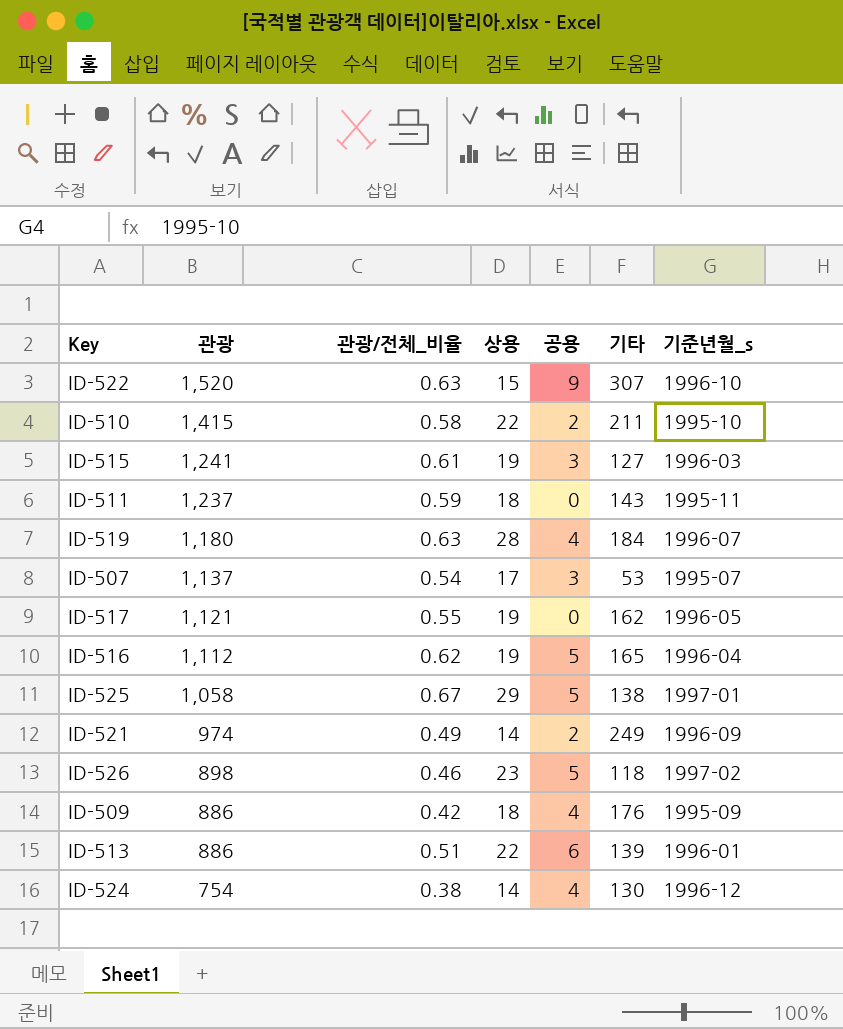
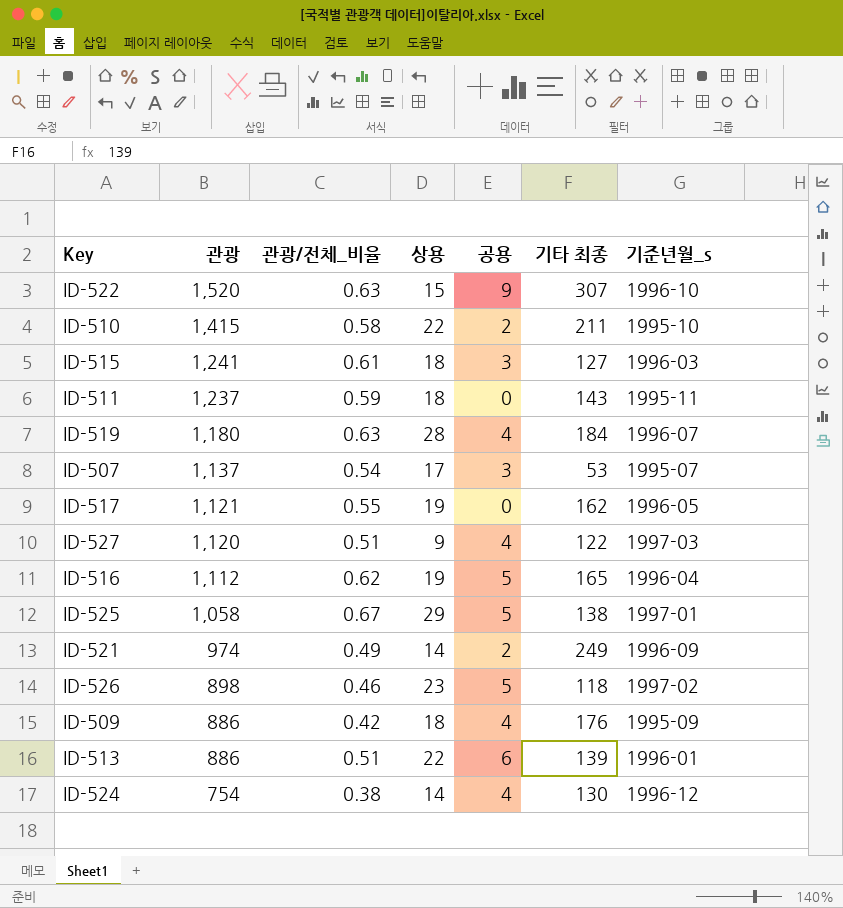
column name: 기타 -> 기타 최종
ID-515 | 상용: 19 -> 18
row ID-527: none -> 1,120 | 0.51 | 9 | 4 | 122 | 1997-03

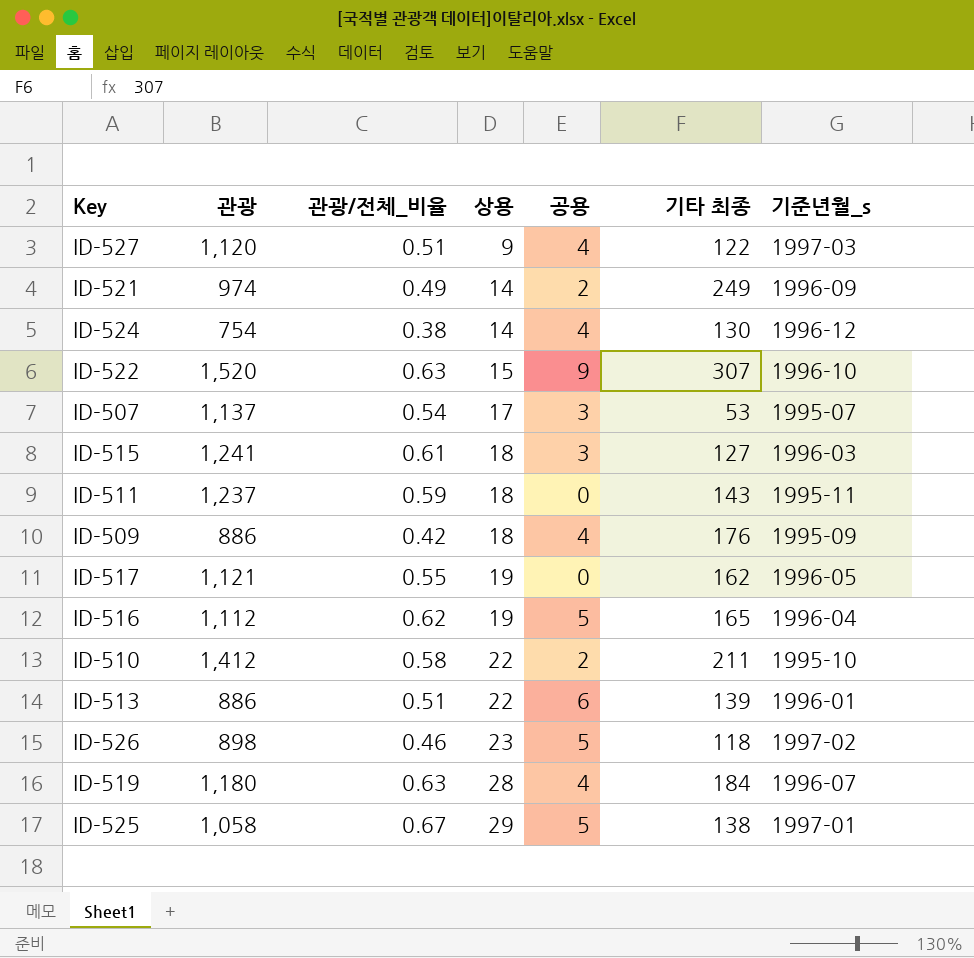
row order: 관광 descending -> 상용 ascending
ID-510 | 관광: 1,415 -> 1,412

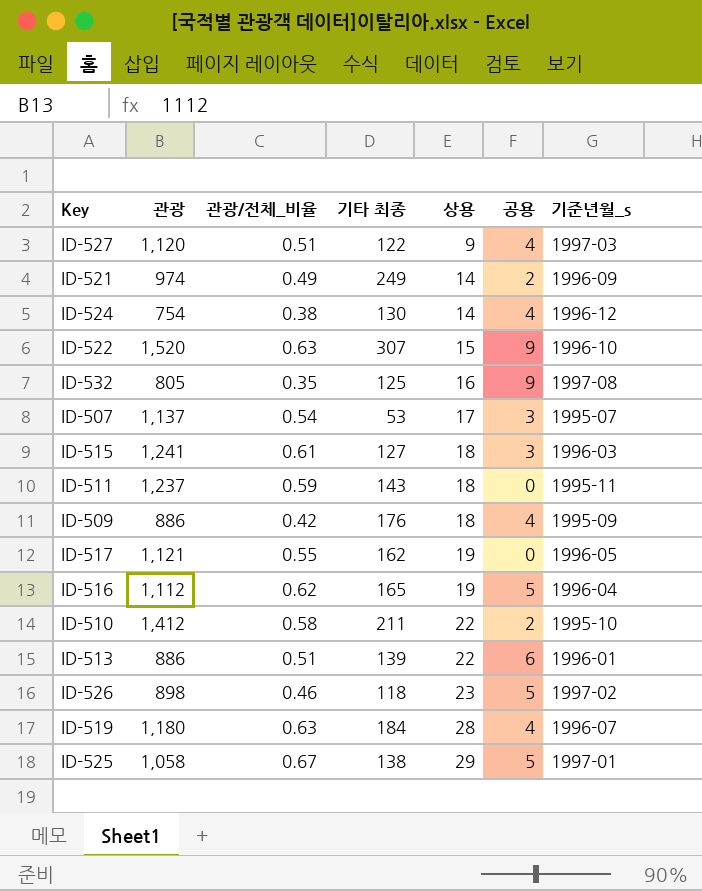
column 기타 최종 | position: 6 -> 4
row ID-532: none -> 805 | 0.35 | 125 | 16 | 9 | 1997-08

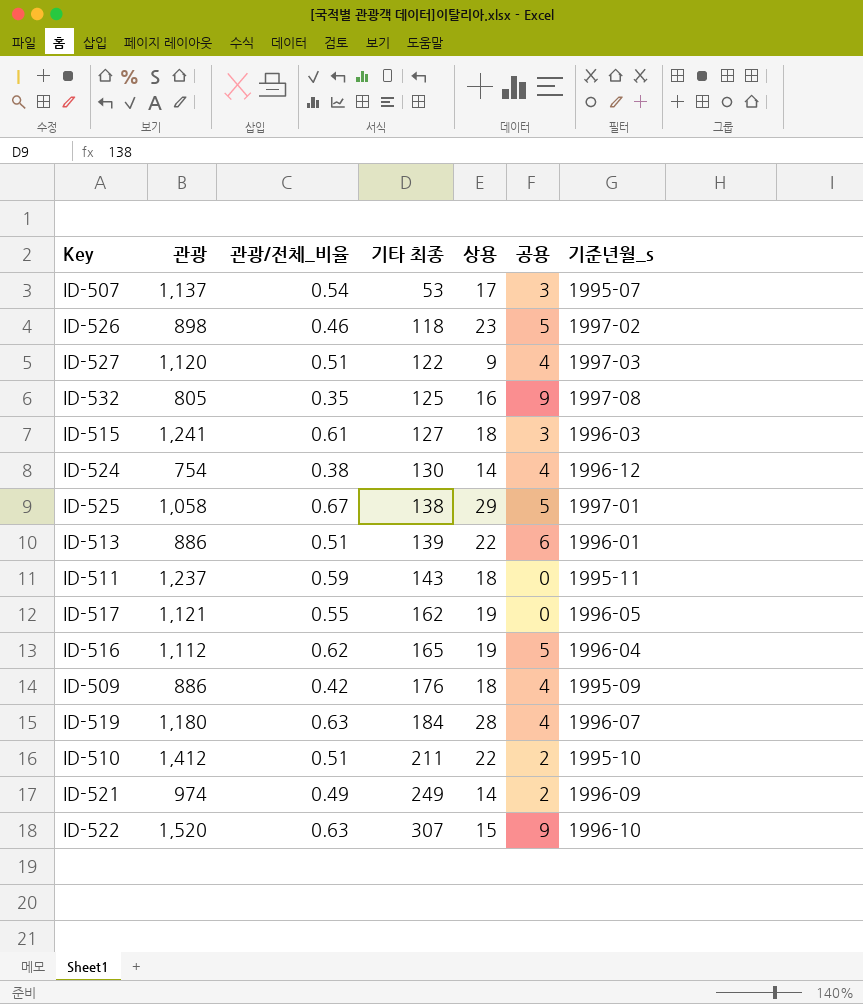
row order: 상용 ascending -> 기타 최종 ascending
ID-510 | 관광/전체_비율: 0.58 -> 0.51

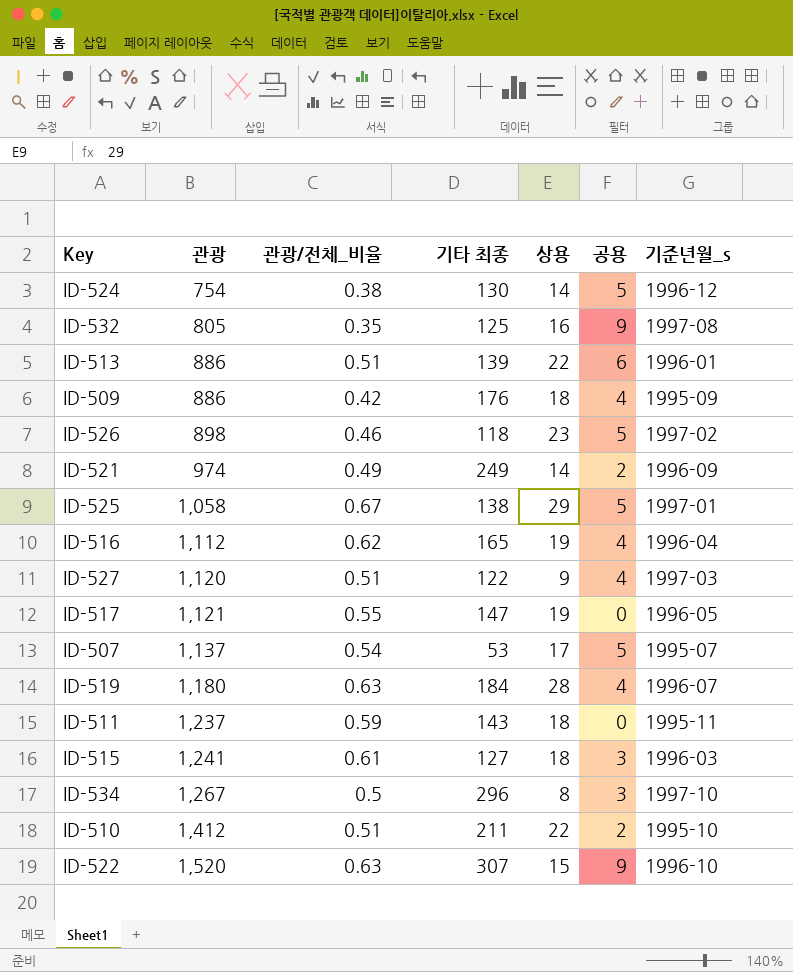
row order: 기타 최종 ascending -> 관광 ascending
ID-524 | 공용: 4 -> 5
ID-516 | 공용: 5 -> 4
ID-517 | 기타 최종: 162 -> 147
ID-507 | 공용: 3 -> 5
row ID-534: none -> 1,267 | 0.5 | 296 | 8 | 3 | 1997-10

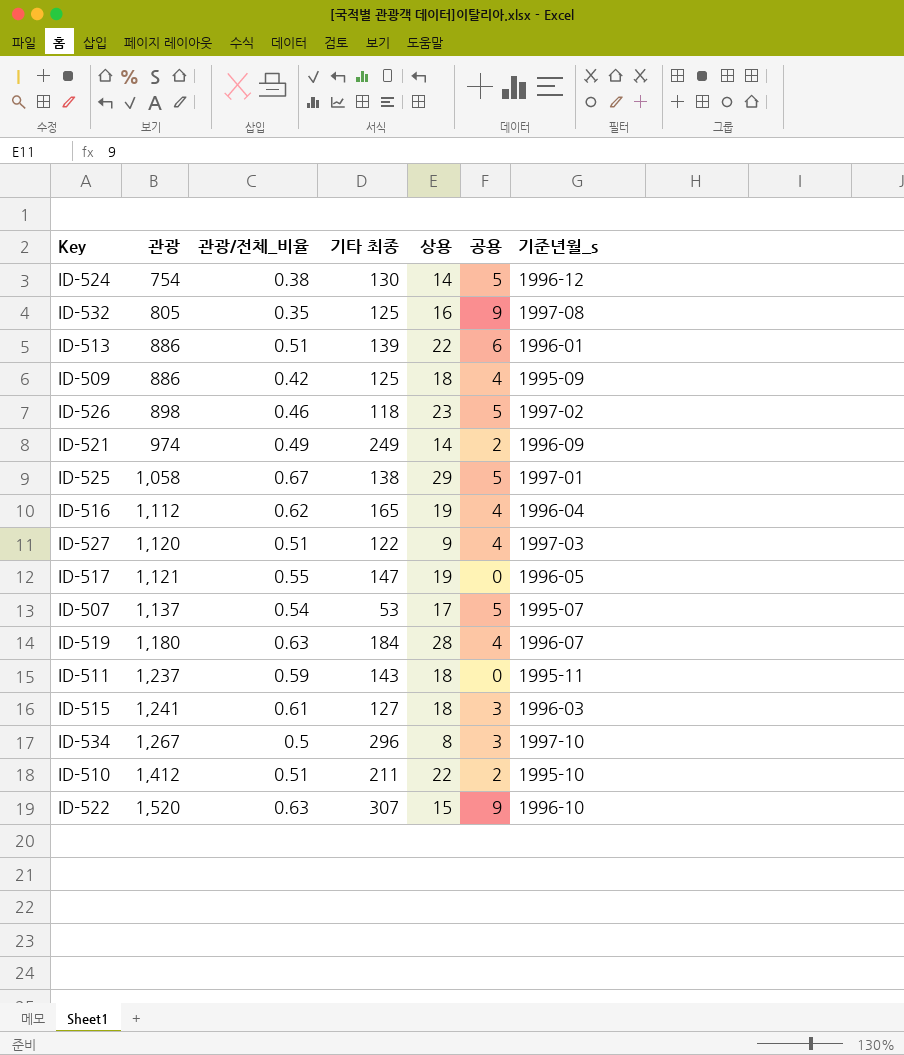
ID-509 | 기타 최종: 176 -> 125

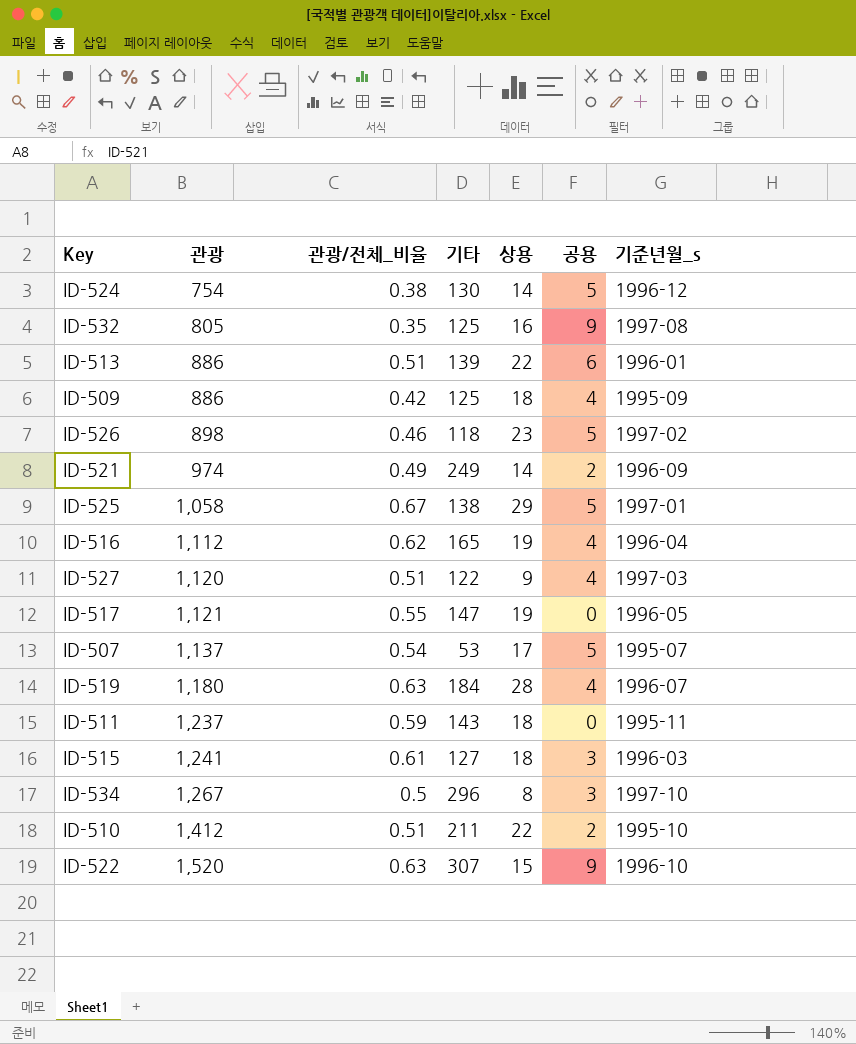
column name: 기타 최종 -> 기타

